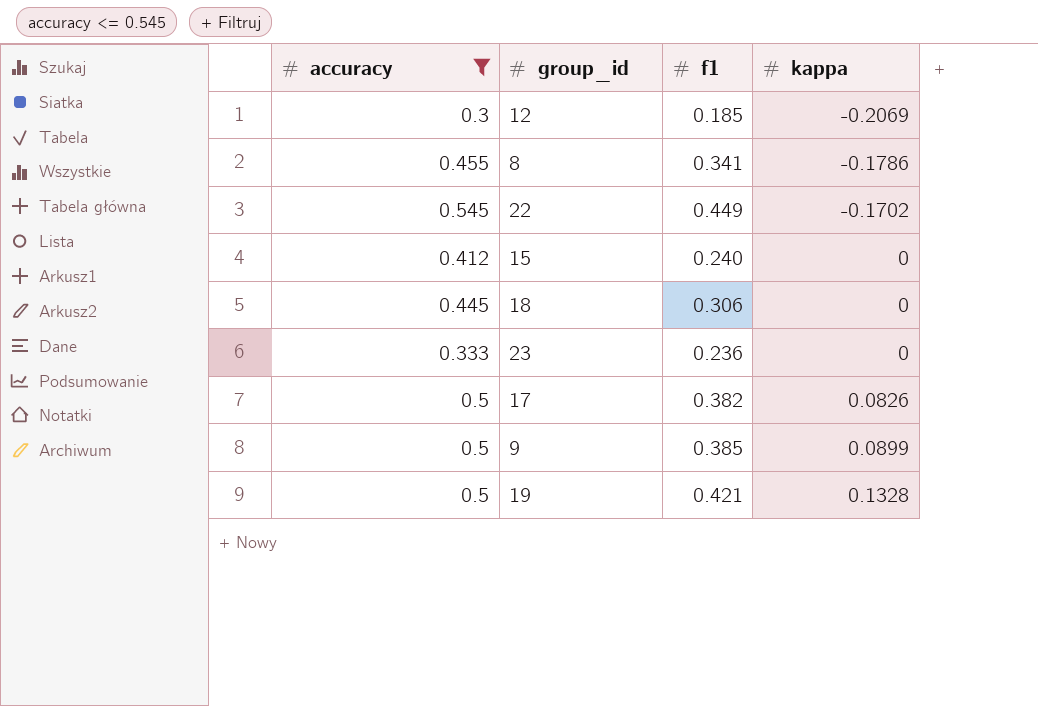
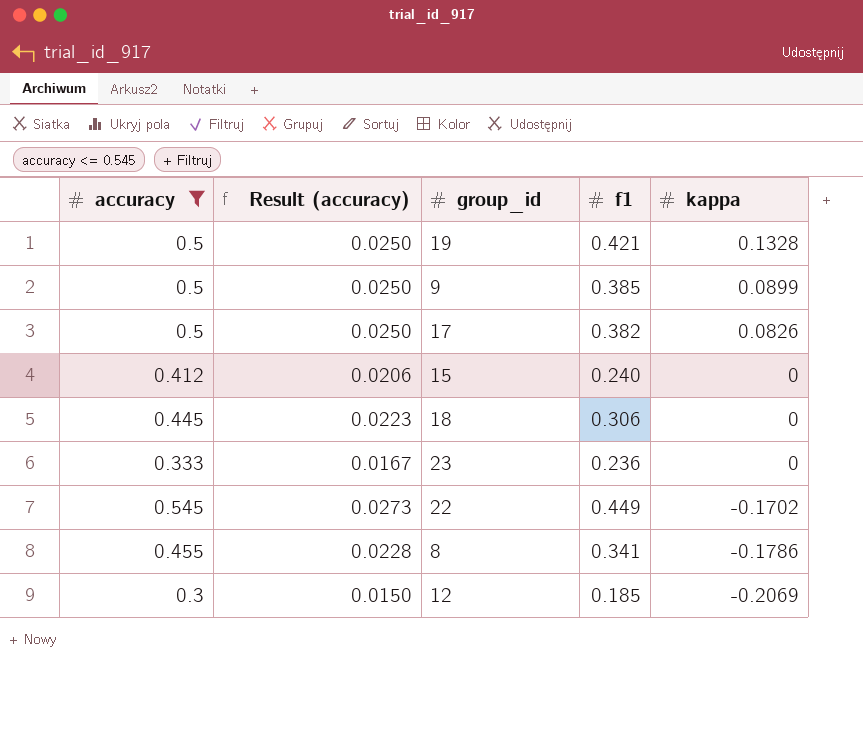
row order: kappa ascending -> kappa descending
column Result (accuracy) | formula: none -> [accuracy] * 0.05

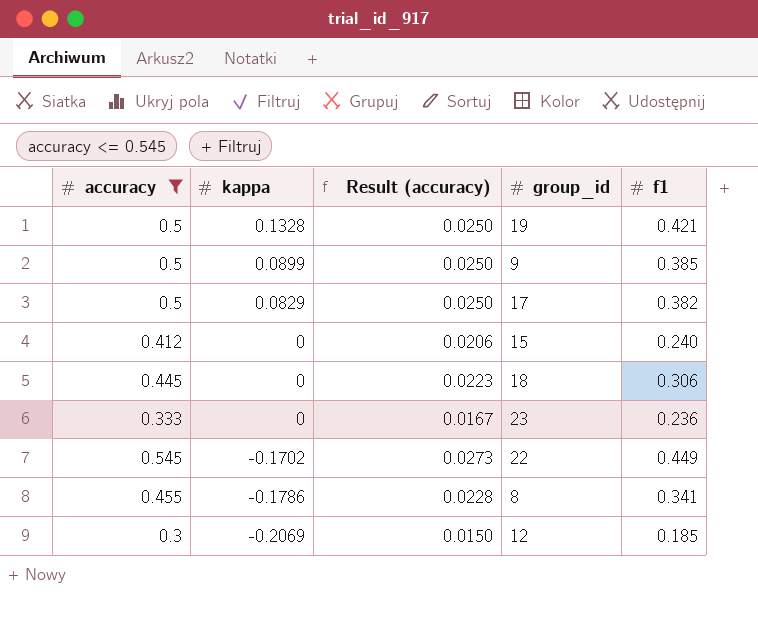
column kappa | position: 5 -> 2
17 | kappa: 0.0826 -> 0.0829

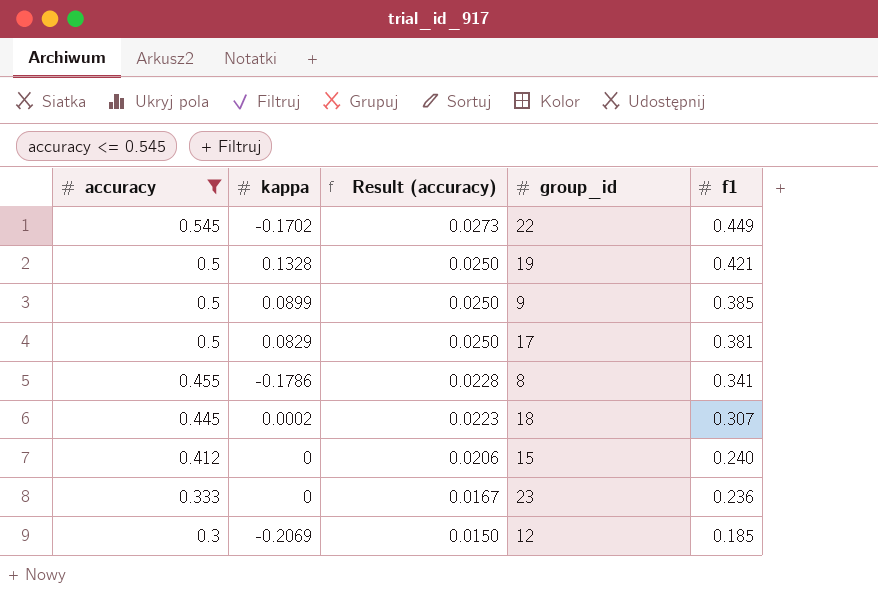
row order: kappa descending -> accuracy descending
17 | f1: 0.382 -> 0.381
18 | kappa: 0 -> 0.0002
18 | f1: 0.306 -> 0.307

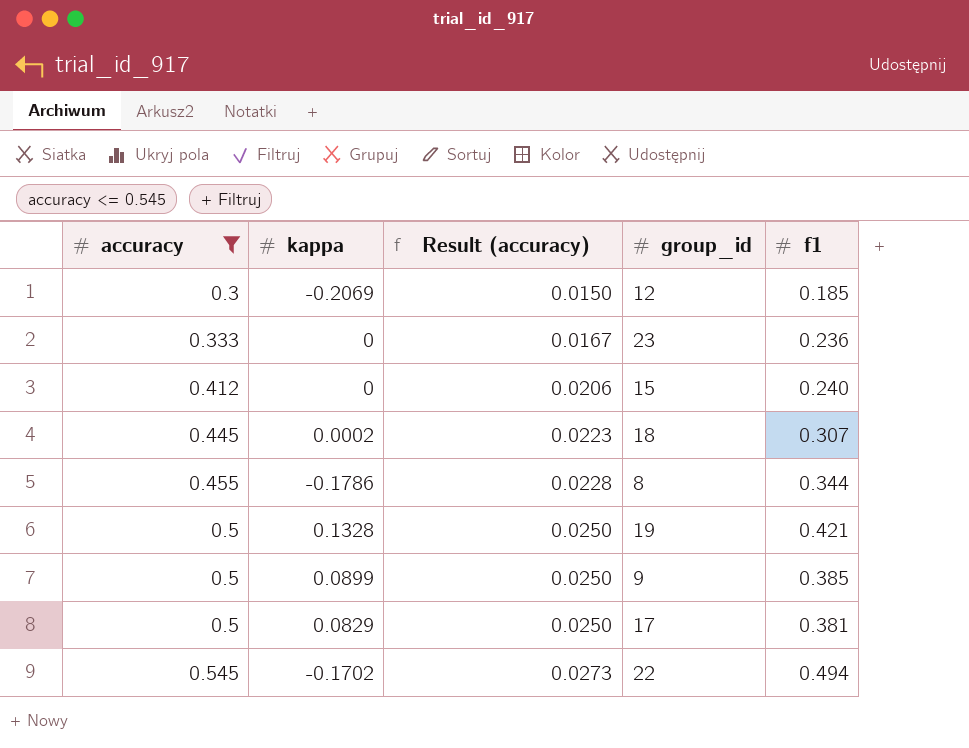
row order: accuracy descending -> accuracy ascending
8 | f1: 0.341 -> 0.344
22 | f1: 0.449 -> 0.494

